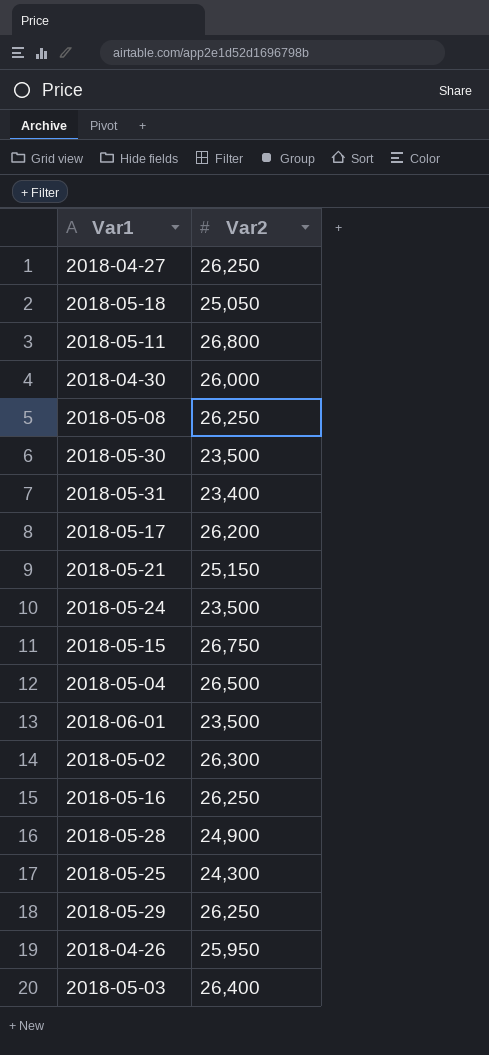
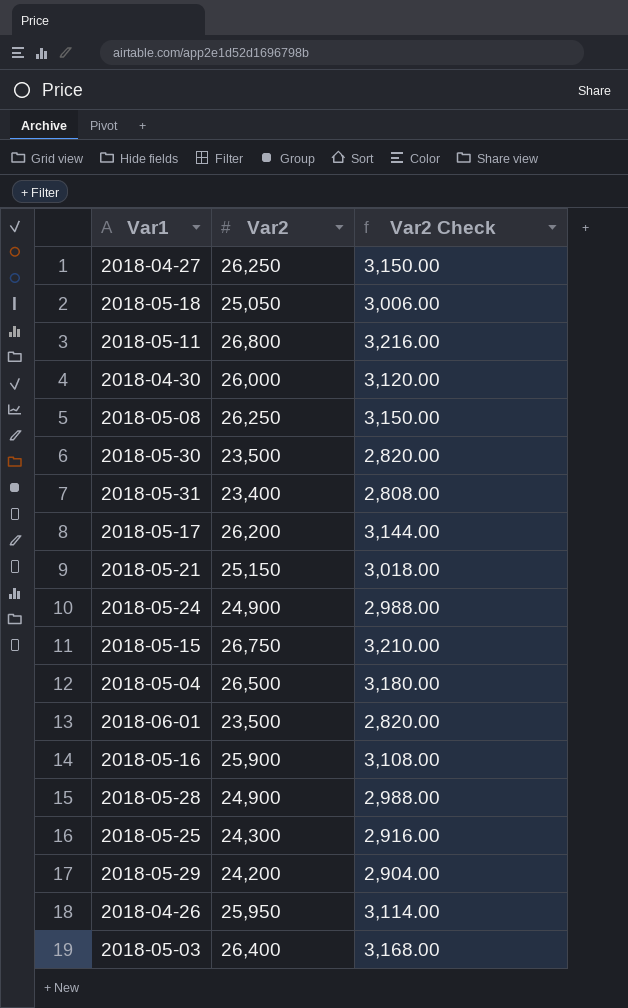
column Var2 Check | formula: none -> [Var2] * 0.12
row 2018-05-02: 26,300 -> none
2018-05-24 | Var2: 23,500 -> 24,900
2018-05-16 | Var2: 26,250 -> 25,900
2018-05-29 | Var2: 26,250 -> 24,200

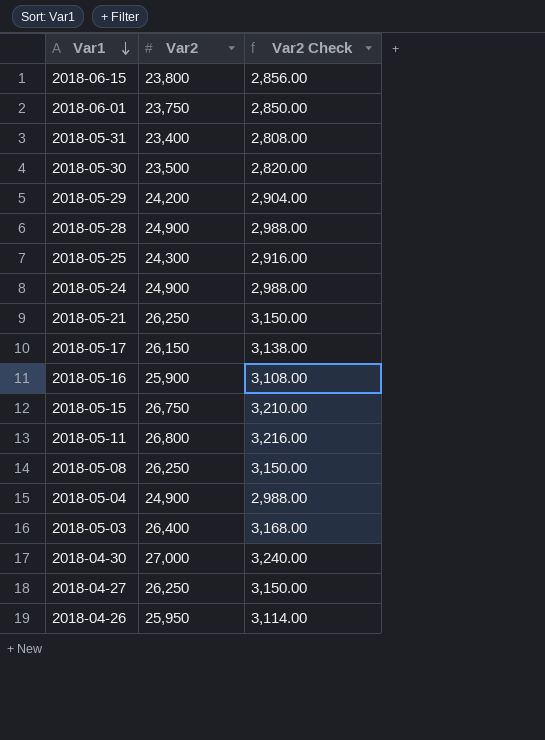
row order: none -> Var1 descending
row 2018-05-18: 25,050 | 3,006.00 -> none
row 2018-06-15: none -> 23,800 | 2,856.00
2018-06-01 | Var2: 23,500 -> 23,750
2018-06-01 | Var2 Check: 2,820.00 -> 2,850.00
2018-05-21 | Var2: 25,150 -> 26,250
2018-05-21 | Var2 Check: 3,018.00 -> 3,150.00
2018-05-17 | Var2: 26,200 -> 26,150
2018-05-17 | Var2 Check: 3,144.00 -> 3,138.00
2018-05-04 | Var2: 26,500 -> 24,900
2018-05-04 | Var2 Check: 3,180.00 -> 2,988.00
2018-04-30 | Var2: 26,000 -> 27,000
2018-04-30 | Var2 Check: 3,120.00 -> 3,240.00

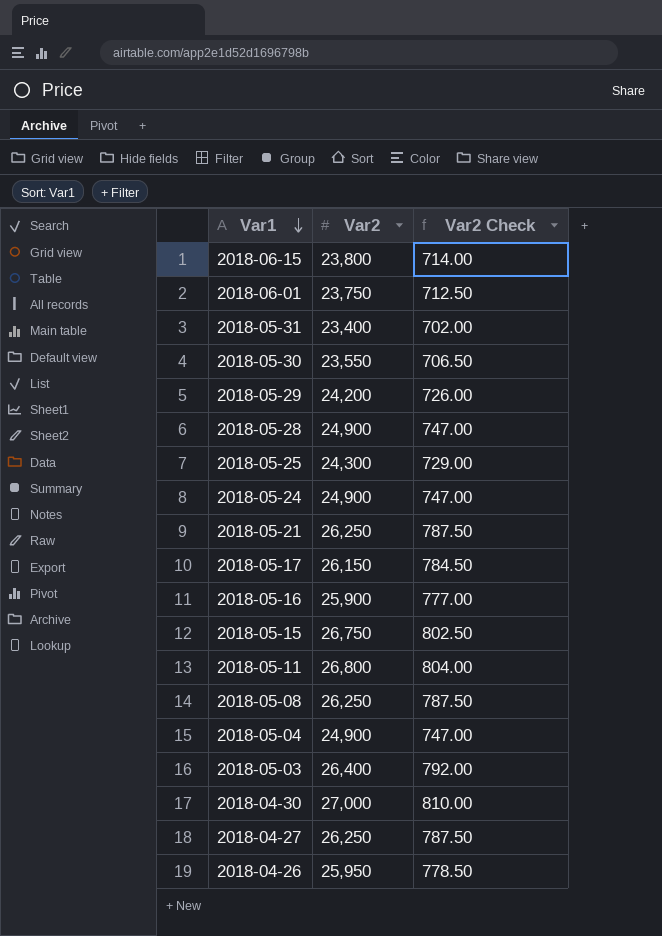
column Var2 Check | formula: [Var2] * 0.12 -> [Var2] * 0.03
2018-05-30 | Var2: 23,500 -> 23,550

